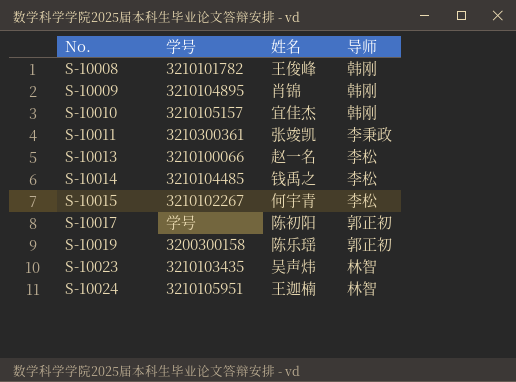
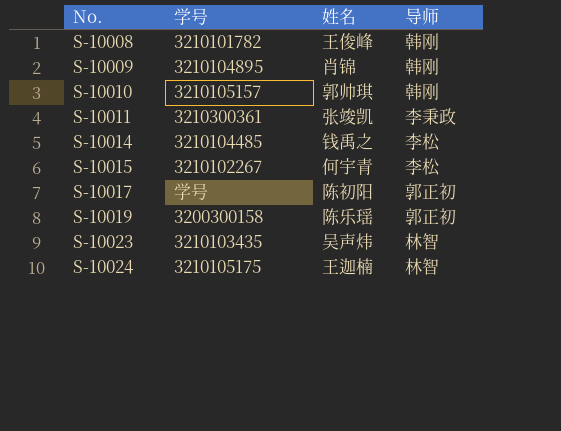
row S-10013: 3210100066 | 赵一名 | 李松 -> none
S-10010 | 姓名: 宜佳杰 -> 郭帅琪
S-10024 | 学号: 3210105951 -> 3210105175

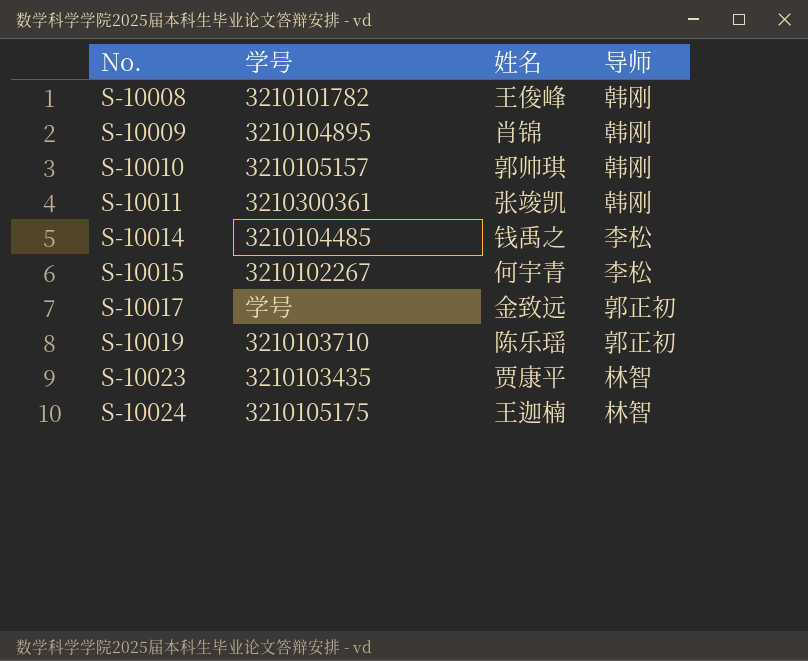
S-10011 | 导师: 李秉政 -> 韩刚
S-10017 | 姓名: 陈初阳 -> 金致远
S-10019 | 学号: 3200300158 -> 3210103710
S-10023 | 姓名: 吴声炜 -> 贾康平

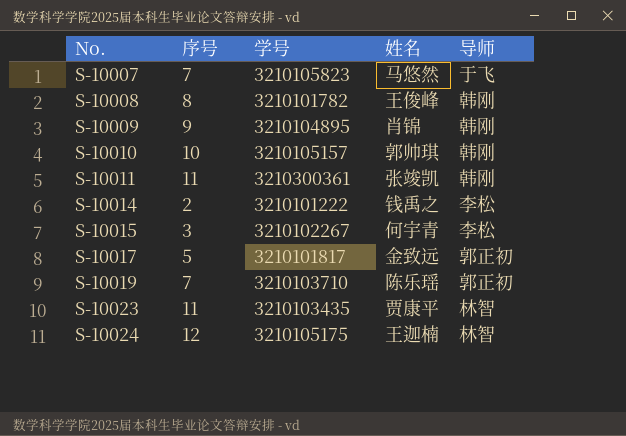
column 序号 | position: none -> 2
row S-10007: none -> 7 | 3210105823 | 马悠然 | 于飞
S-10014 | 学号: 3210104485 -> 3210101222
S-10017 | 学号: 学号 -> 3210101817

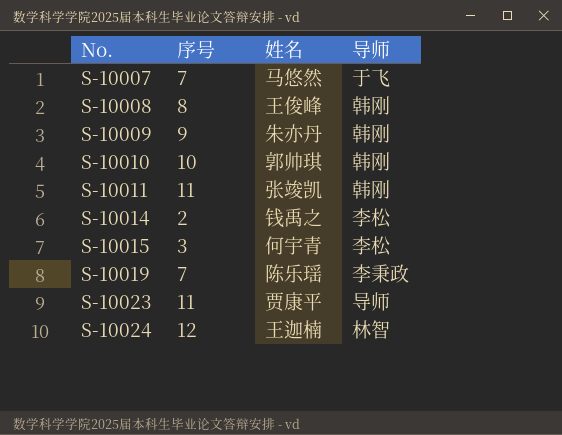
column 学号 | position: 3 -> none
row S-10017: 5 | 3210101817 | 金致远 | 郭正初 -> none
S-10009 | 姓名: 肖锦 -> 朱亦丹
S-10019 | 导师: 郭正初 -> 李秉政
S-10023 | 导师: 林智 -> 导师

